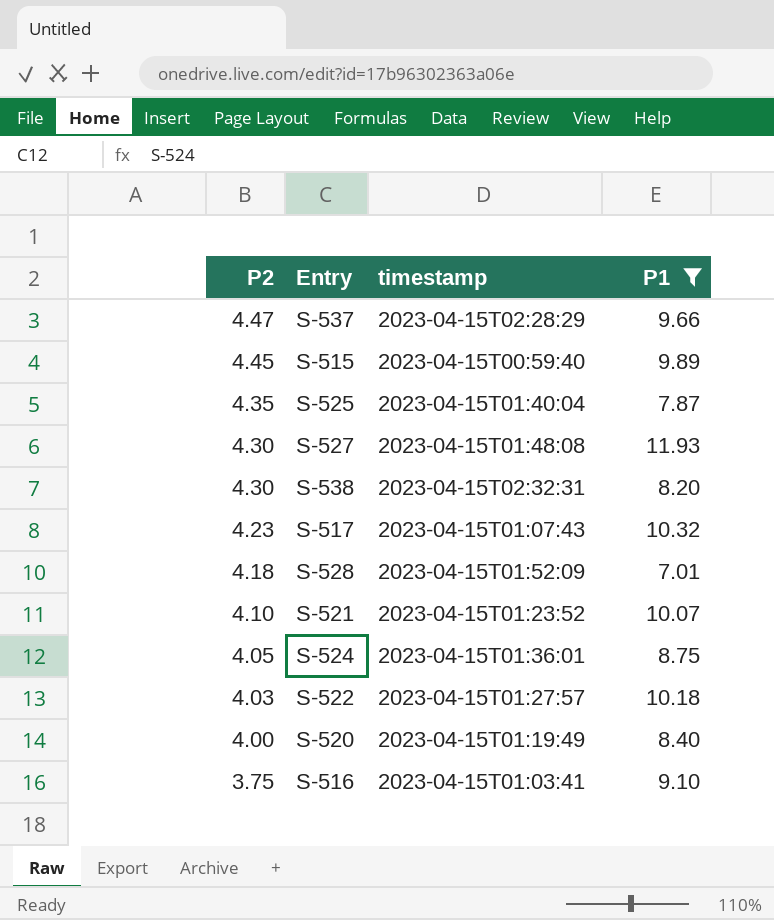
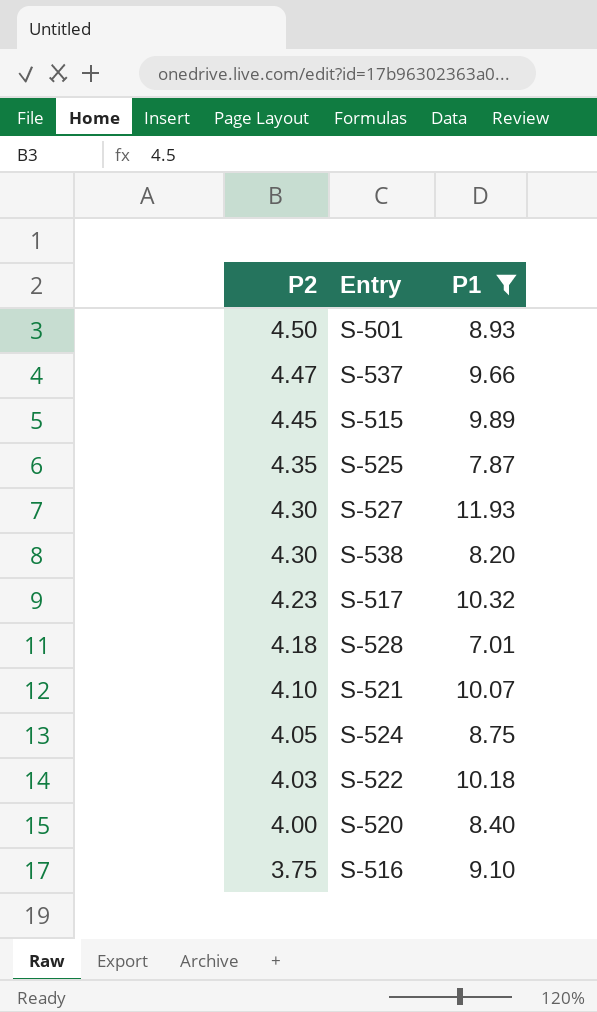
column timestamp | position: 3 -> none
row S-501: none -> 4.50 | 8.93

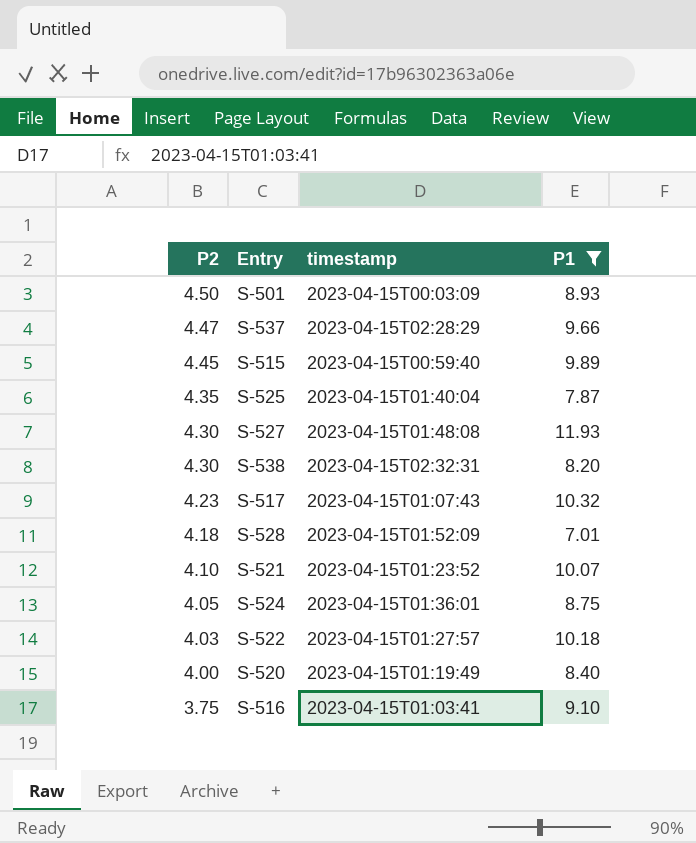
column timestamp | position: none -> 3

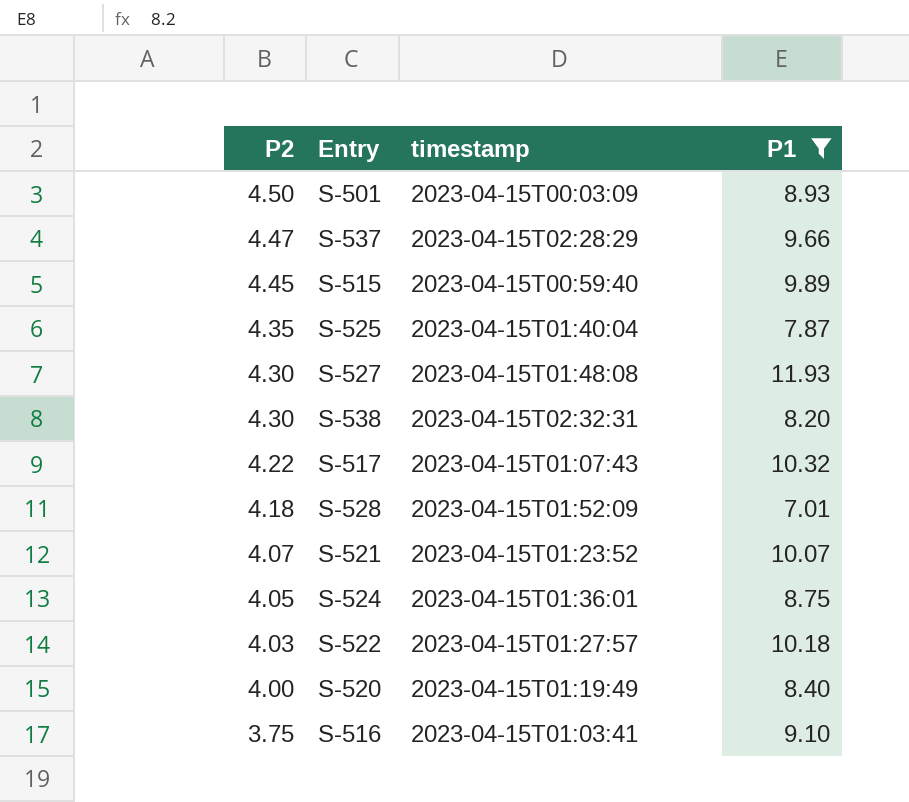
S-517 | P2: 4.23 -> 4.22
S-521 | P2: 4.10 -> 4.07

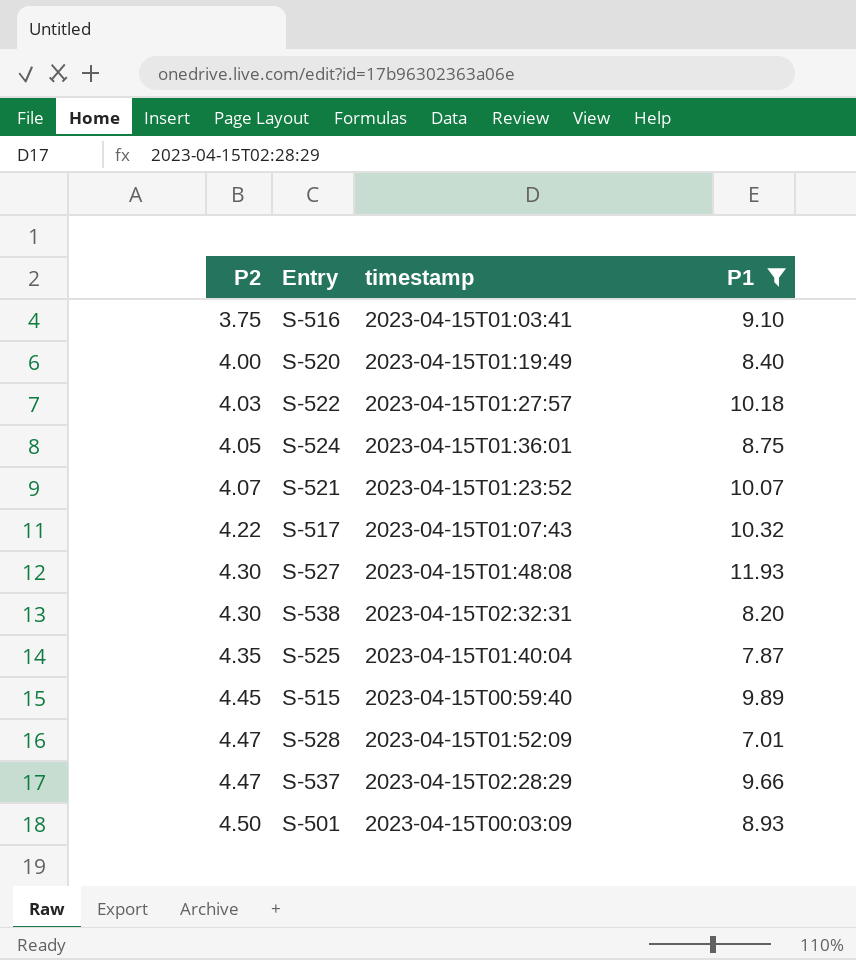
row order: P2 descending -> P2 ascending
S-528 | P2: 4.18 -> 4.47

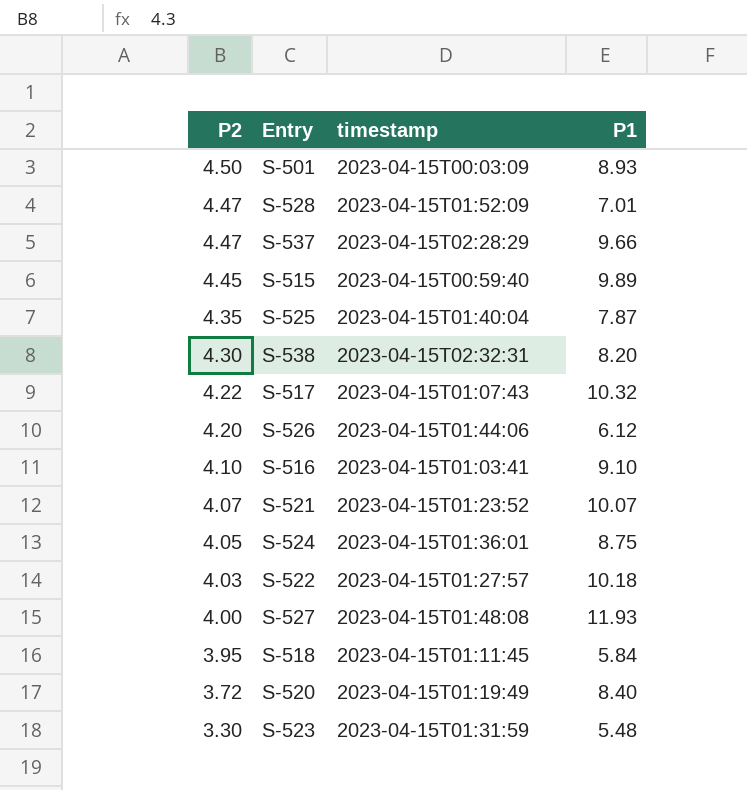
filter: P1 >= 7.01 -> none
row order: P2 ascending -> P2 descending
S-516 | P2: 3.75 -> 4.10
S-527 | P2: 4.30 -> 4.00
S-520 | P2: 4.00 -> 3.72

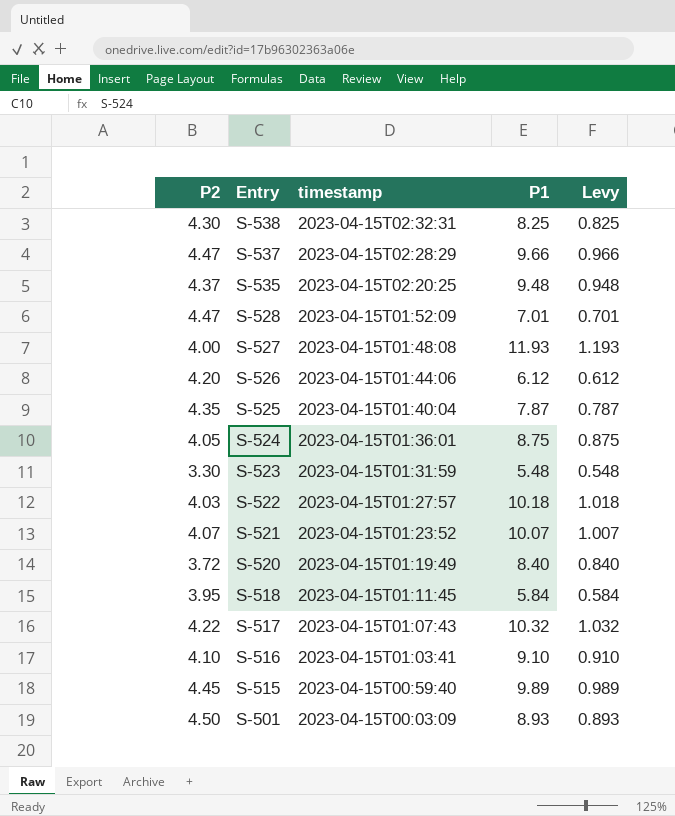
row order: P2 descending -> Entry descending
column Levy | formula: none -> [P1] * 0.1
S-538 | P1: 8.20 -> 8.25
row S-535: none -> 4.37 | 2023-04-15T02:20:25 | 9.48 | 0.948

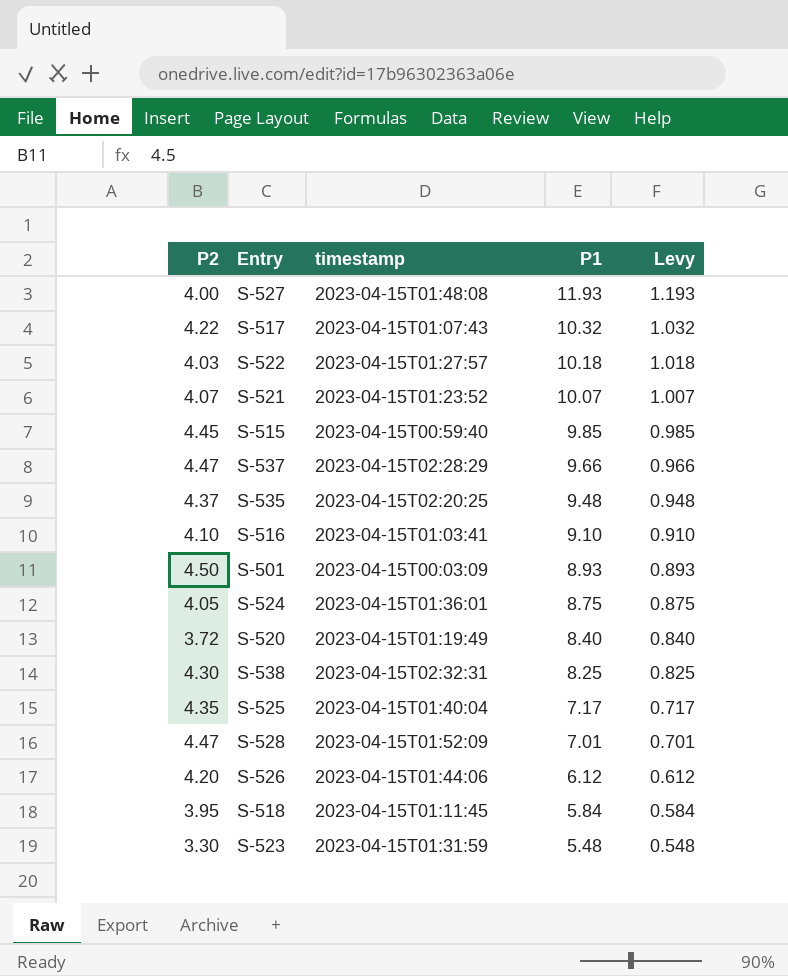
row order: Entry descending -> P1 descending
S-515 | P1: 9.89 -> 9.85
S-515 | Levy: 0.989 -> 0.985
S-525 | P1: 7.87 -> 7.17
S-525 | Levy: 0.787 -> 0.717

